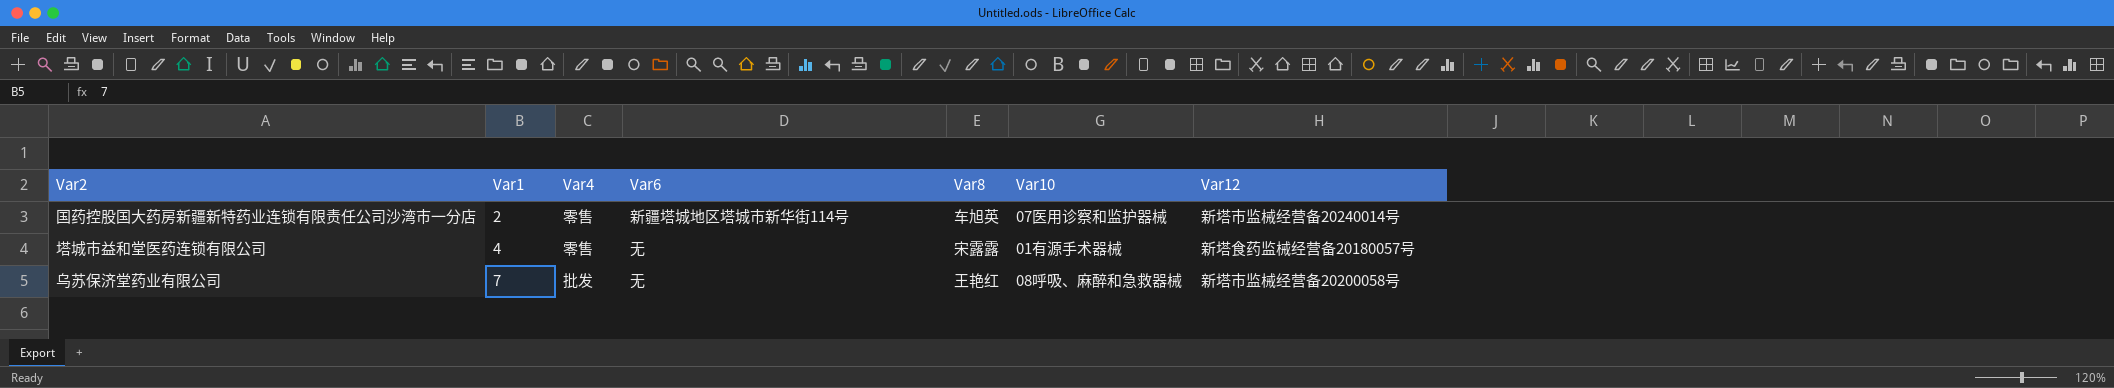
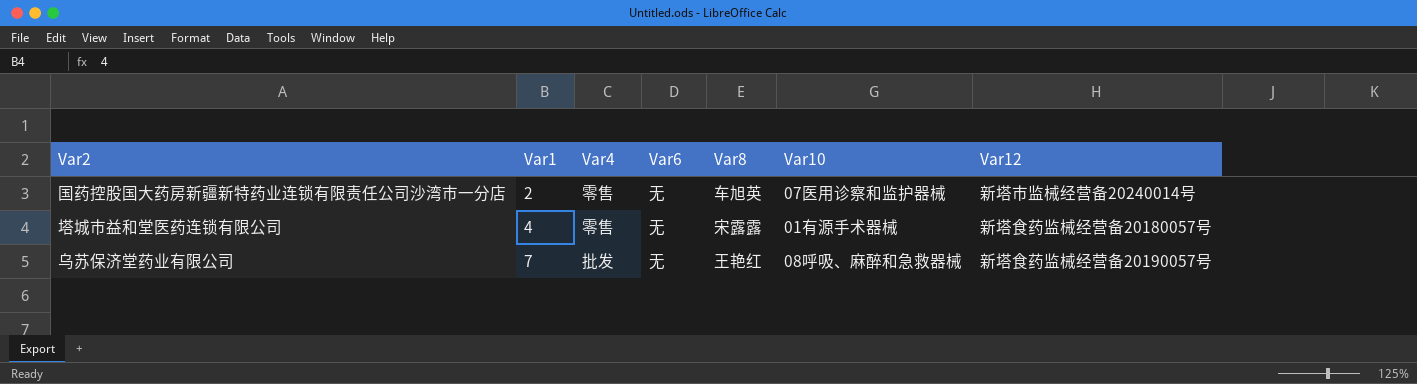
国药控股国大药房新疆新特药业连锁有限责任公司沙湾市一分店 | Var6: 新疆塔城地区塔城市新华街114号 -> 无
乌苏保济堂药业有限公司 | Var12: 新塔市监械经营备20200058号 -> 新塔食药监械经营备20190057号

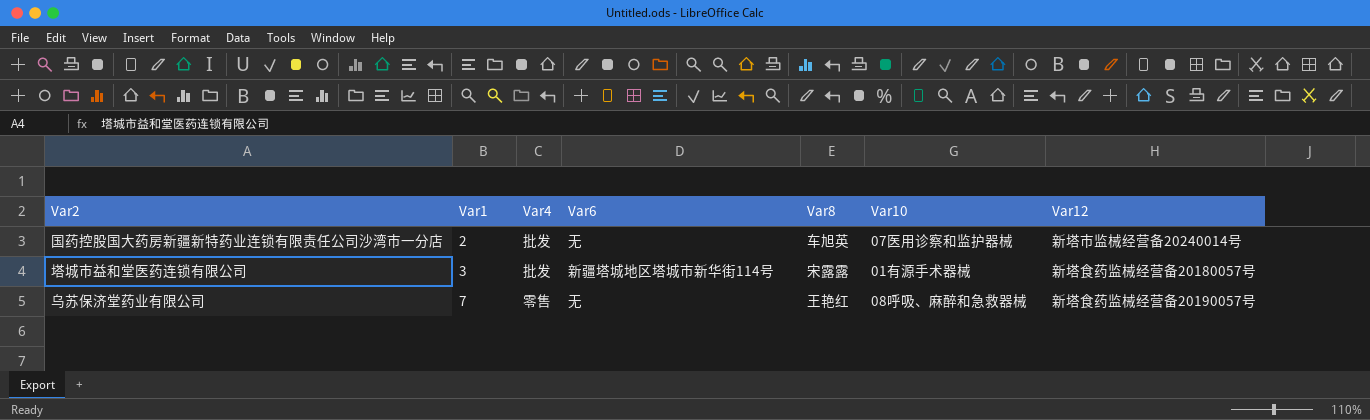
国药控股国大药房新疆新特药业连锁有限责任公司沙湾市一分店 | Var4: 零售 -> 批发
塔城市益和堂医药连锁有限公司 | Var1: 4 -> 3
塔城市益和堂医药连锁有限公司 | Var4: 零售 -> 批发
塔城市益和堂医药连锁有限公司 | Var6: 无 -> 新疆塔城地区塔城市新华街114号
乌苏保济堂药业有限公司 | Var4: 批发 -> 零售

